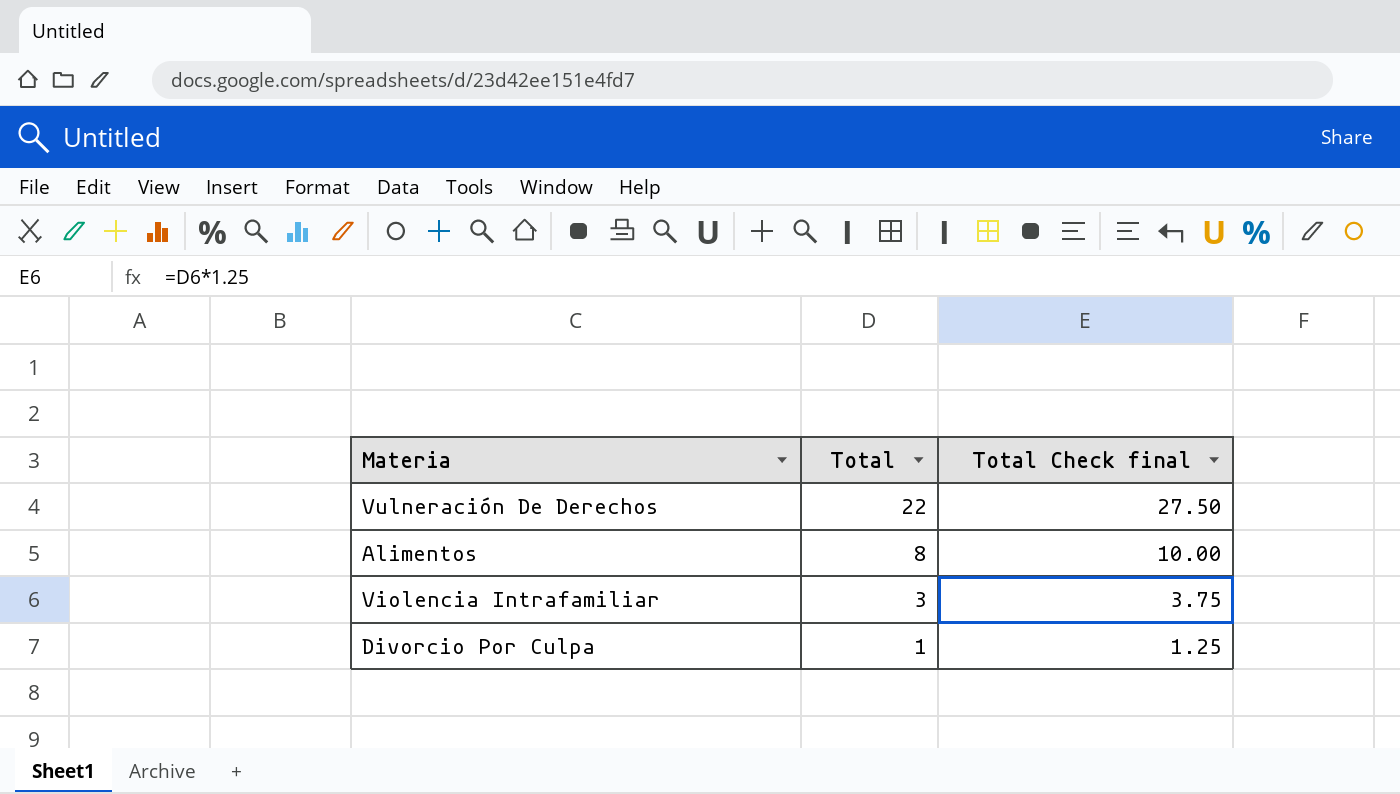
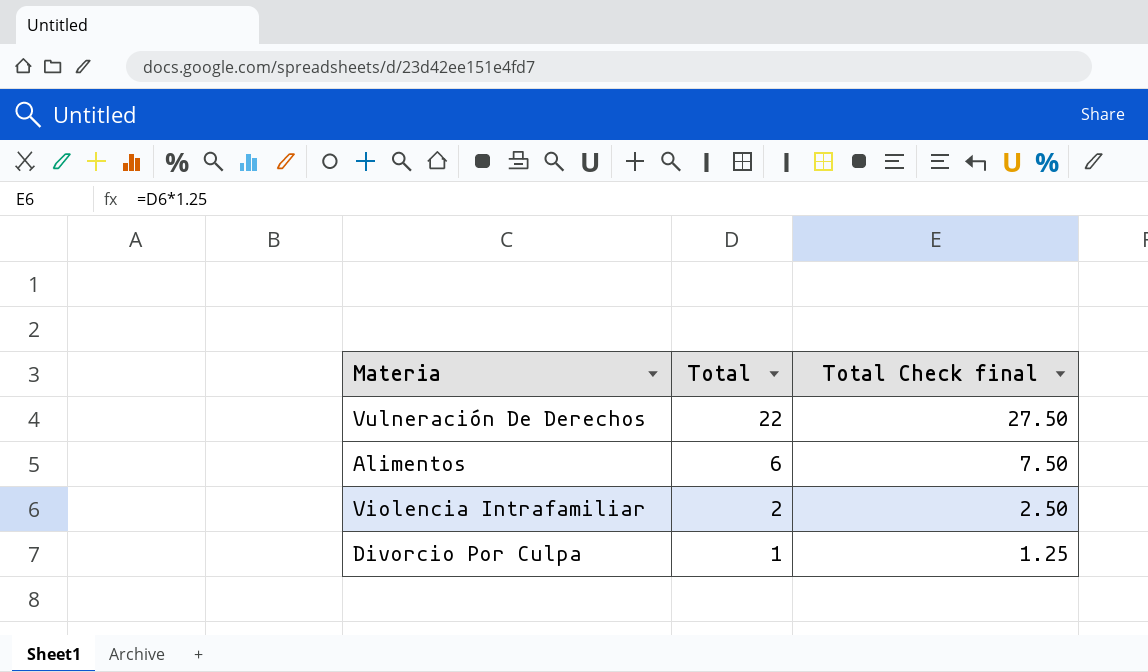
Alimentos | Total: 8 -> 6
Alimentos | Total Check final: 10.00 -> 7.50
Violencia Intrafamiliar | Total: 3 -> 2
Violencia Intrafamiliar | Total Check final: 3.75 -> 2.50

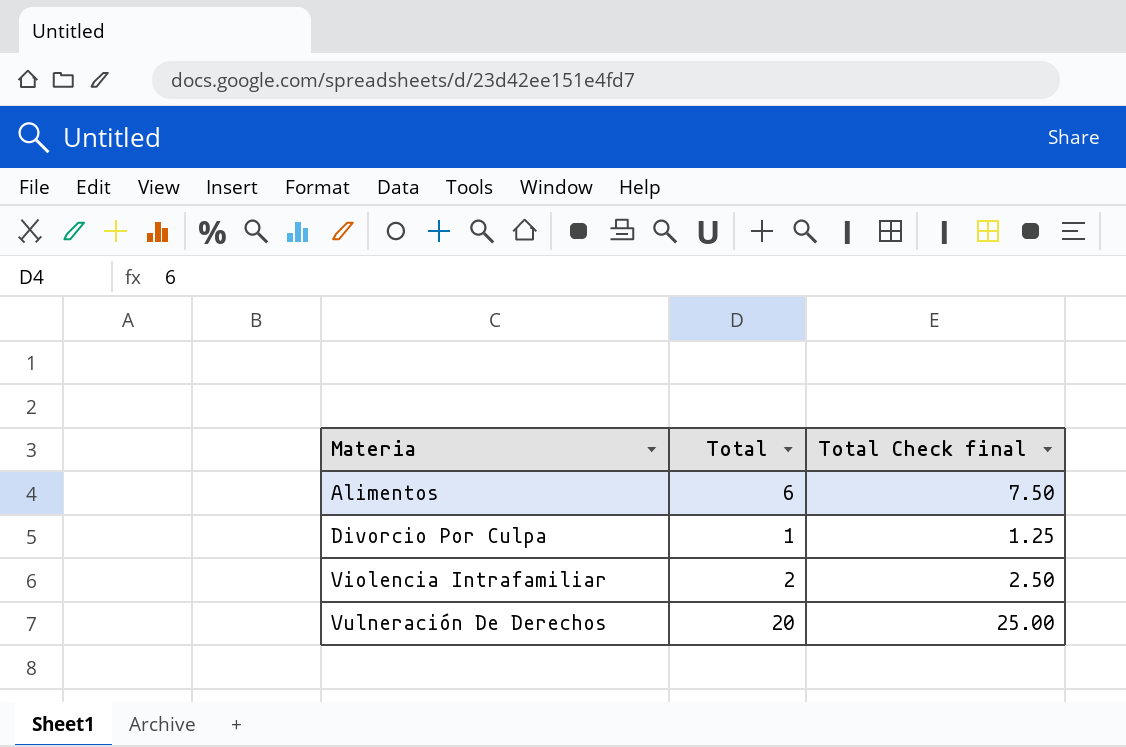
row order: Total descending -> Materia ascending
Vulneración De Derechos | Total: 22 -> 20
Vulneración De Derechos | Total Check final: 27.50 -> 25.00

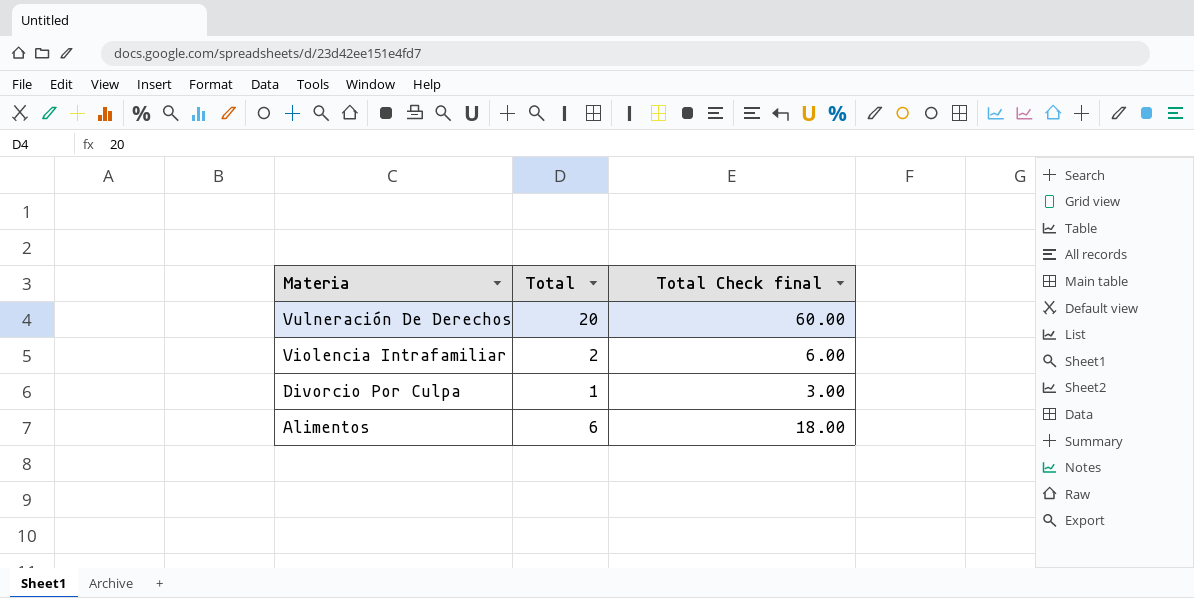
row order: Materia ascending -> Materia descending
column Total Check final | formula: [Total] * 1.25 -> [Total] * 3

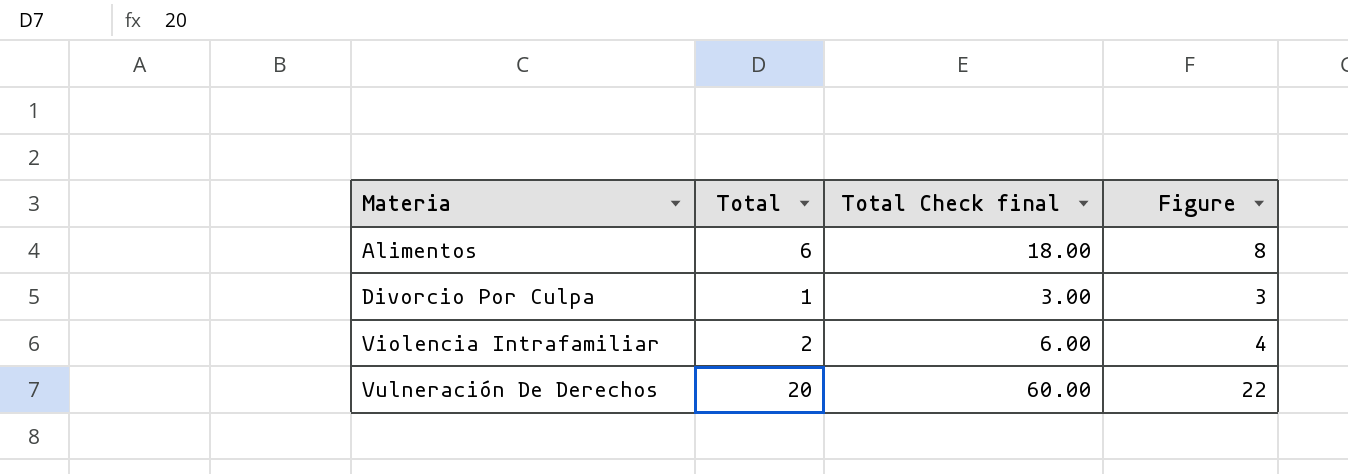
row order: Materia descending -> Materia ascending
column Figure | formula: none -> [Total] + 2

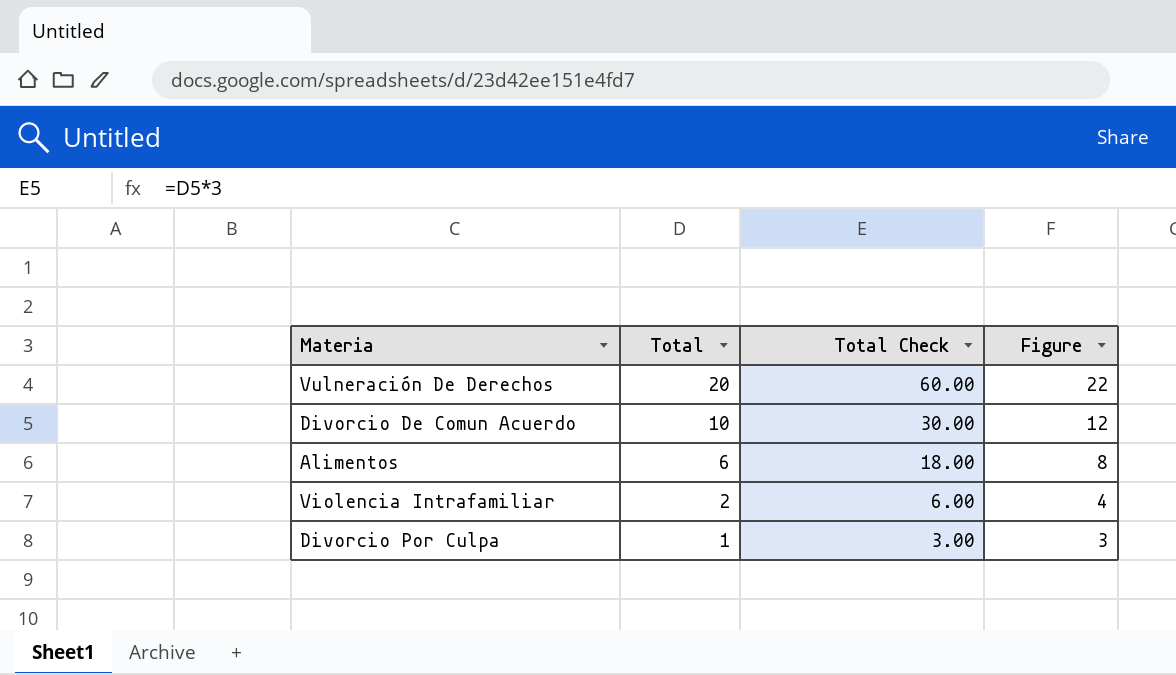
row order: Materia ascending -> Total descending
column name: Total Check final -> Total Check
row Divorcio De Comun Acuerdo: none -> 10 | 30.00 | 12

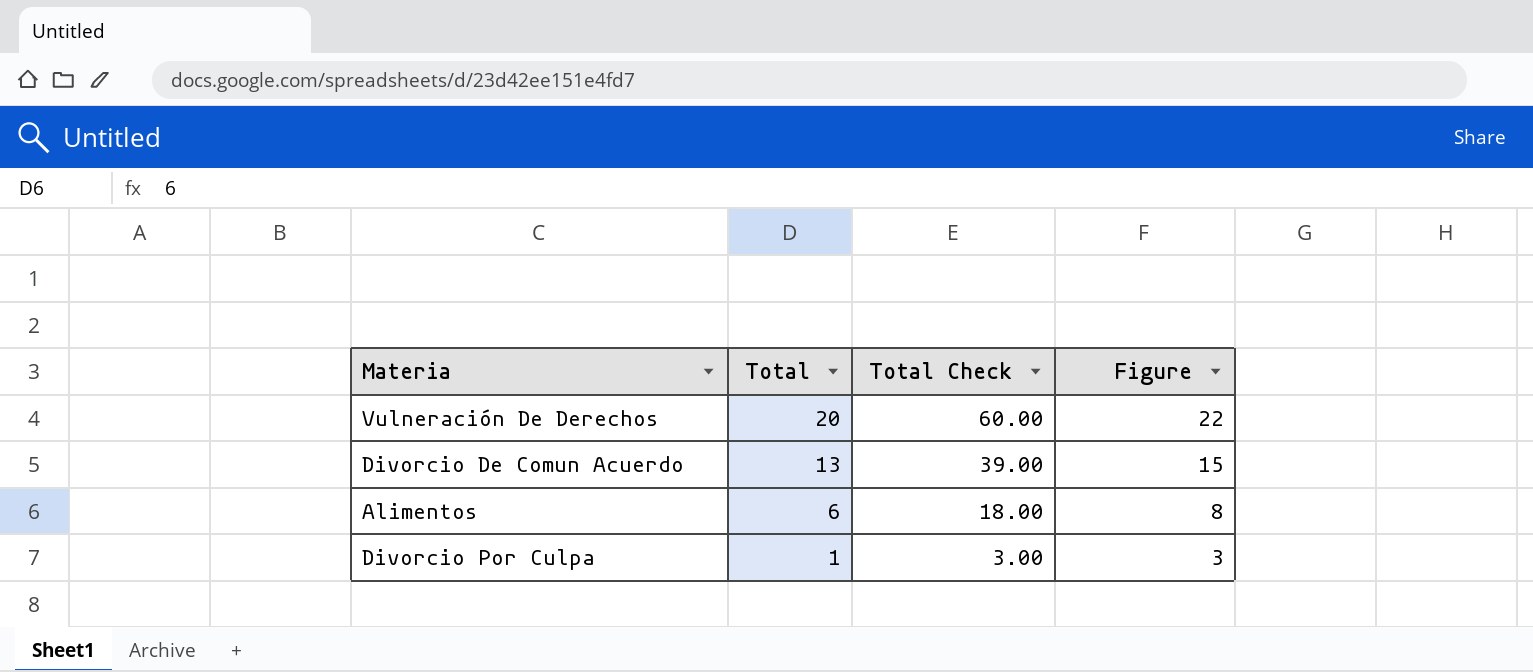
row Violencia Intrafamiliar: 2 | 6.00 | 4 -> none
Divorcio De Comun Acuerdo | Total: 10 -> 13
Divorcio De Comun Acuerdo | Total Check: 30.00 -> 39.00
Divorcio De Comun Acuerdo | Figure: 12 -> 15

